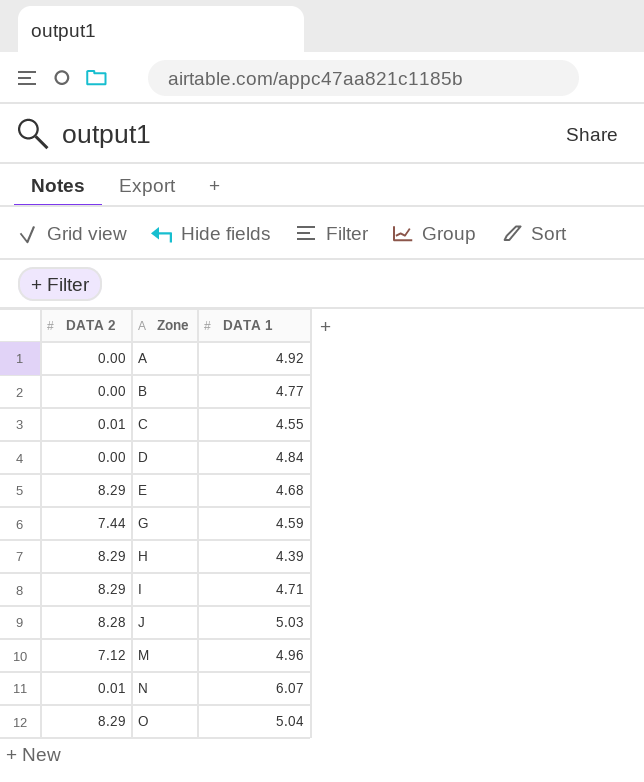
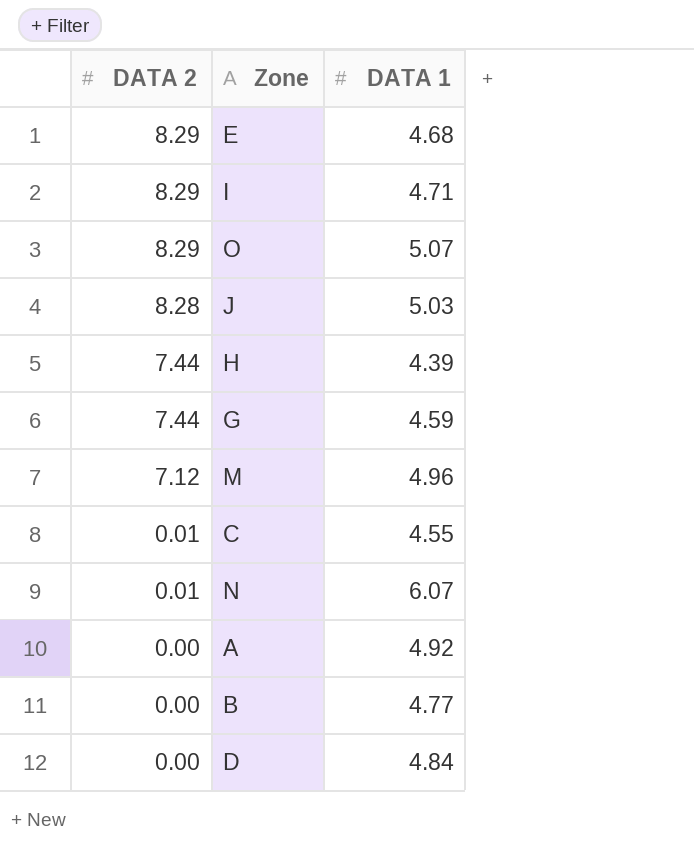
row order: Zone ascending -> DATA 2 descending
O | DATA 1: 5.04 -> 5.07
H | DATA 2: 8.29 -> 7.44

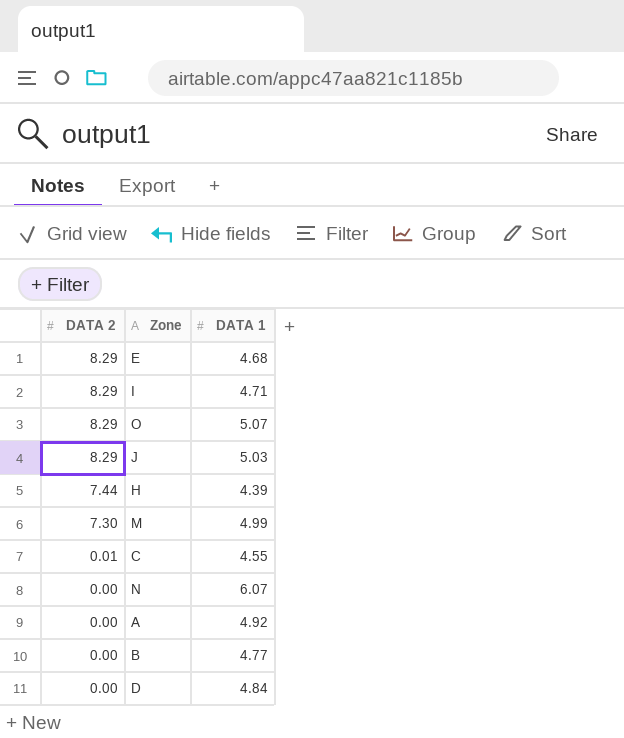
row G: 7.44 | 4.59 -> none
J | DATA 2: 8.28 -> 8.29
M | DATA 2: 7.12 -> 7.30
M | DATA 1: 4.96 -> 4.99
N | DATA 2: 0.01 -> 0.00

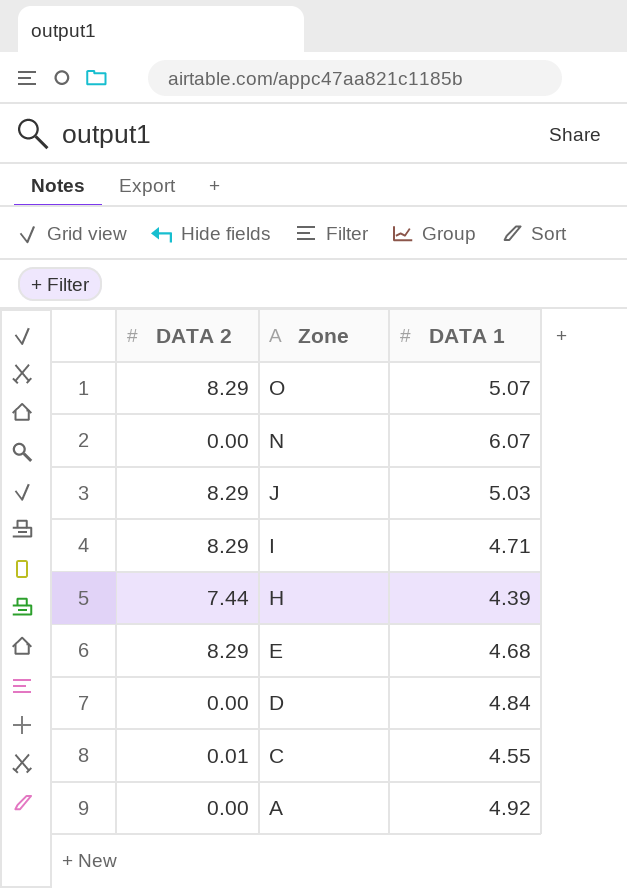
row order: DATA 2 descending -> Zone descending
row M: 7.30 | 4.99 -> none
row B: 0.00 | 4.77 -> none

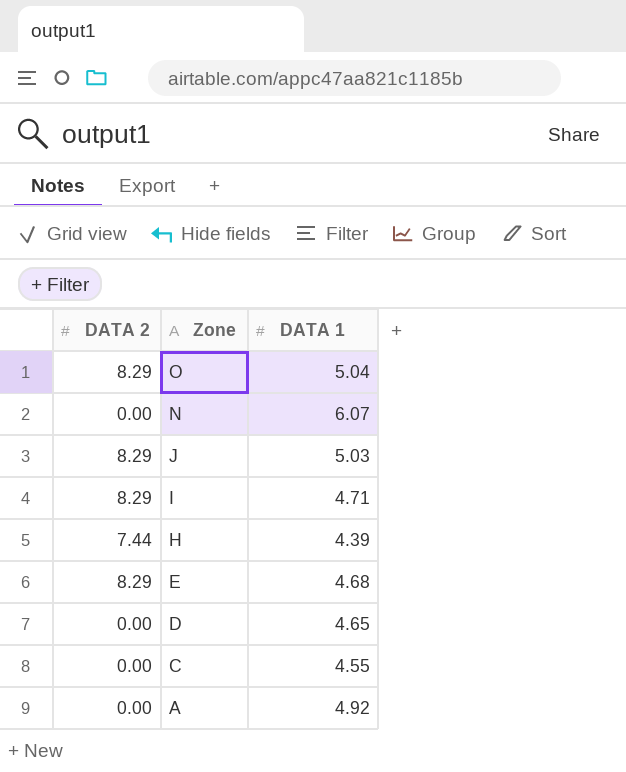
O | DATA 1: 5.07 -> 5.04
D | DATA 1: 4.84 -> 4.65
C | DATA 2: 0.01 -> 0.00

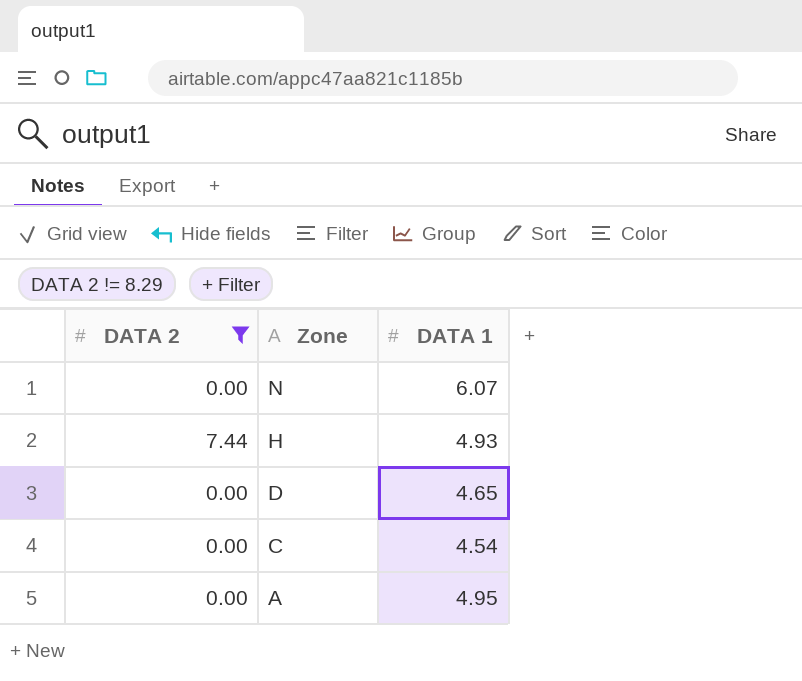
filter: none -> DATA 2 != 8.29
H | DATA 1: 4.39 -> 4.93
C | DATA 1: 4.55 -> 4.54
A | DATA 1: 4.92 -> 4.95

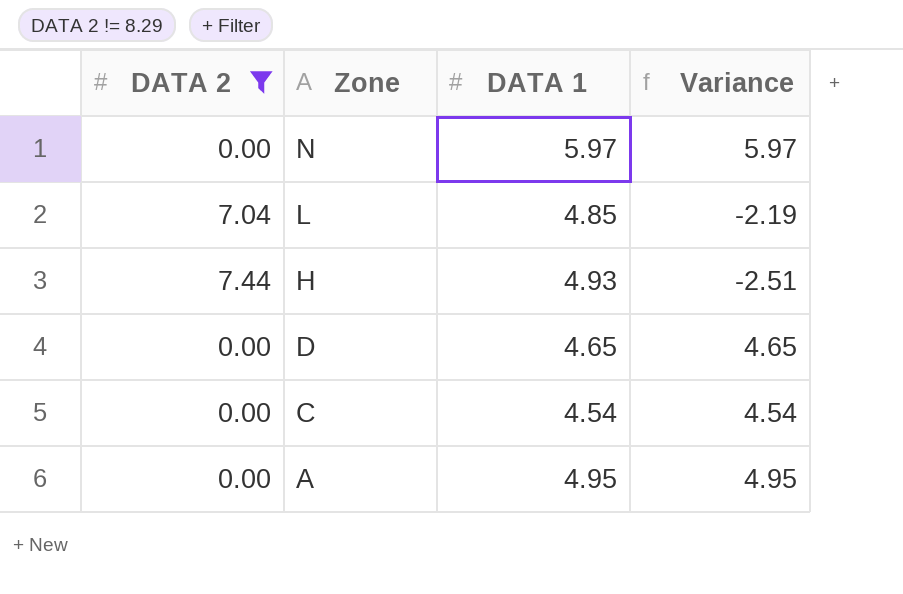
column Variance | formula: none -> [DATA 1] - [DATA 2]
N | DATA 1: 6.07 -> 5.97
row L: none -> 7.04 | 4.85 | -2.19

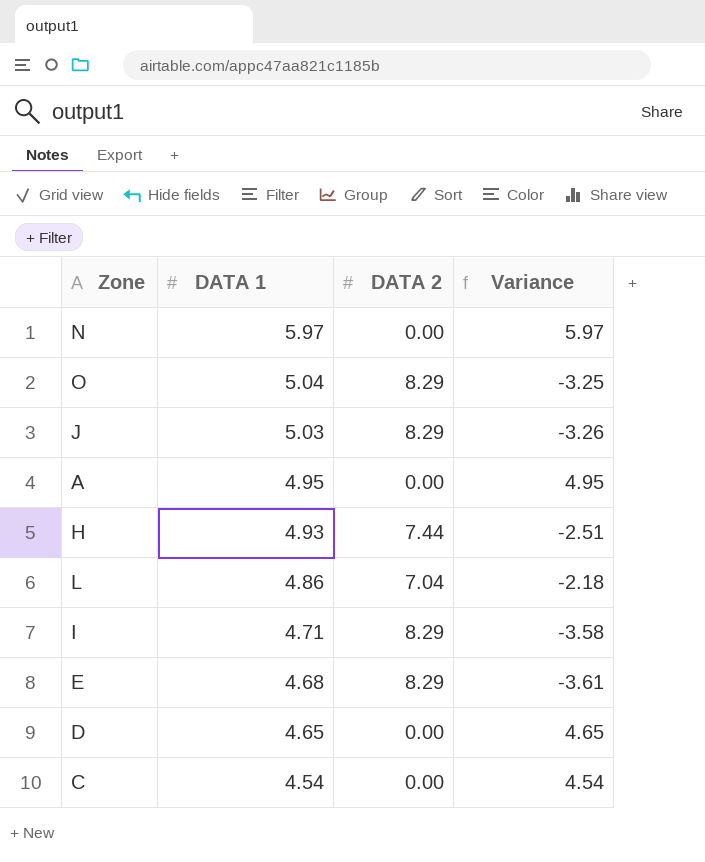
filter: DATA 2 != 8.29 -> none
row order: Zone descending -> DATA 1 descending
column DATA 2 | position: 1 -> 3
L | DATA 1: 4.85 -> 4.86
L | Variance: -2.19 -> -2.18

